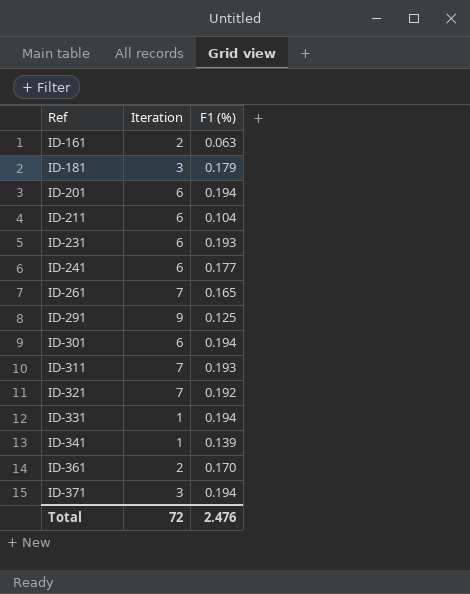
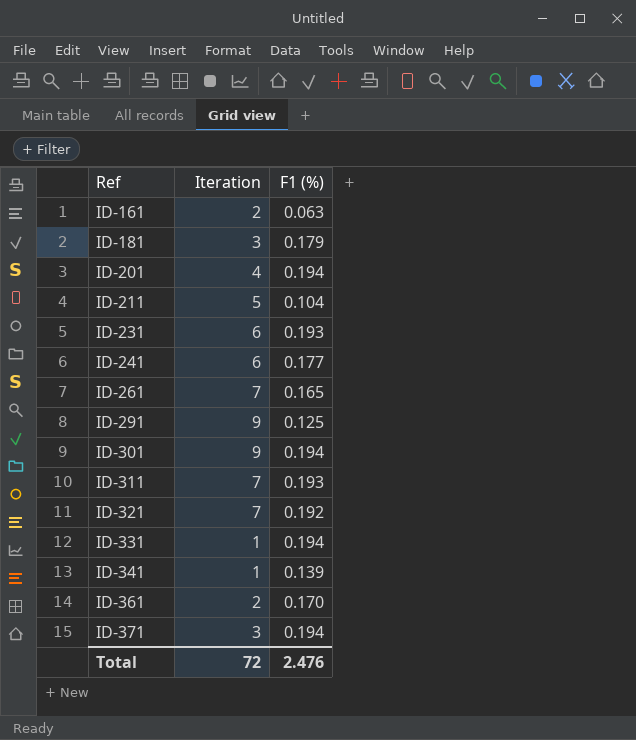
ID-201 | Iteration: 6 -> 4
ID-211 | Iteration: 6 -> 5
ID-301 | Iteration: 6 -> 9

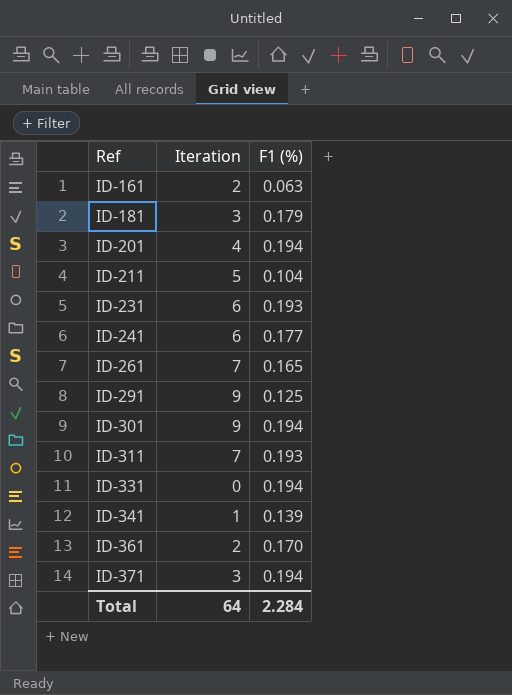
row ID-321: 7 | 0.192 -> none
ID-331 | Iteration: 1 -> 0
Total | Iteration: 72 -> 64
Total | F1 (%): 2.476 -> 2.284

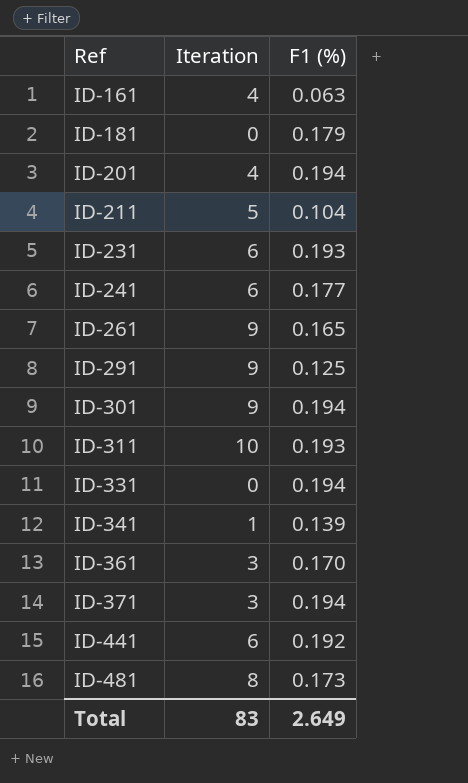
ID-161 | Iteration: 2 -> 4
ID-181 | Iteration: 3 -> 0
ID-261 | Iteration: 7 -> 9
ID-311 | Iteration: 7 -> 10
ID-361 | Iteration: 2 -> 3
row ID-441: none -> 6 | 0.192
row ID-481: none -> 8 | 0.173
Total | Iteration: 64 -> 83
Total | F1 (%): 2.284 -> 2.649

